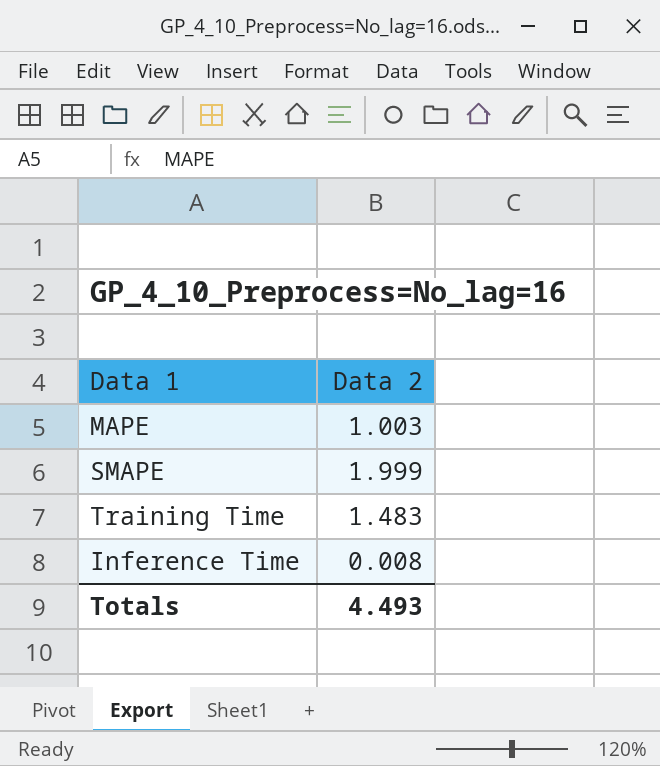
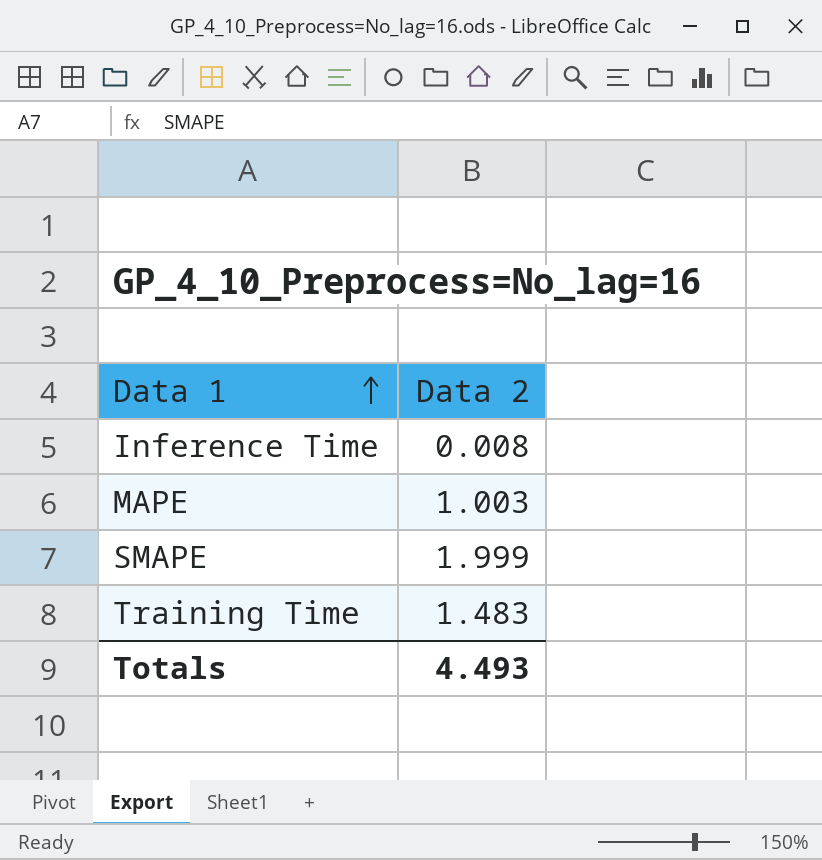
row order: none -> Data 1 ascending

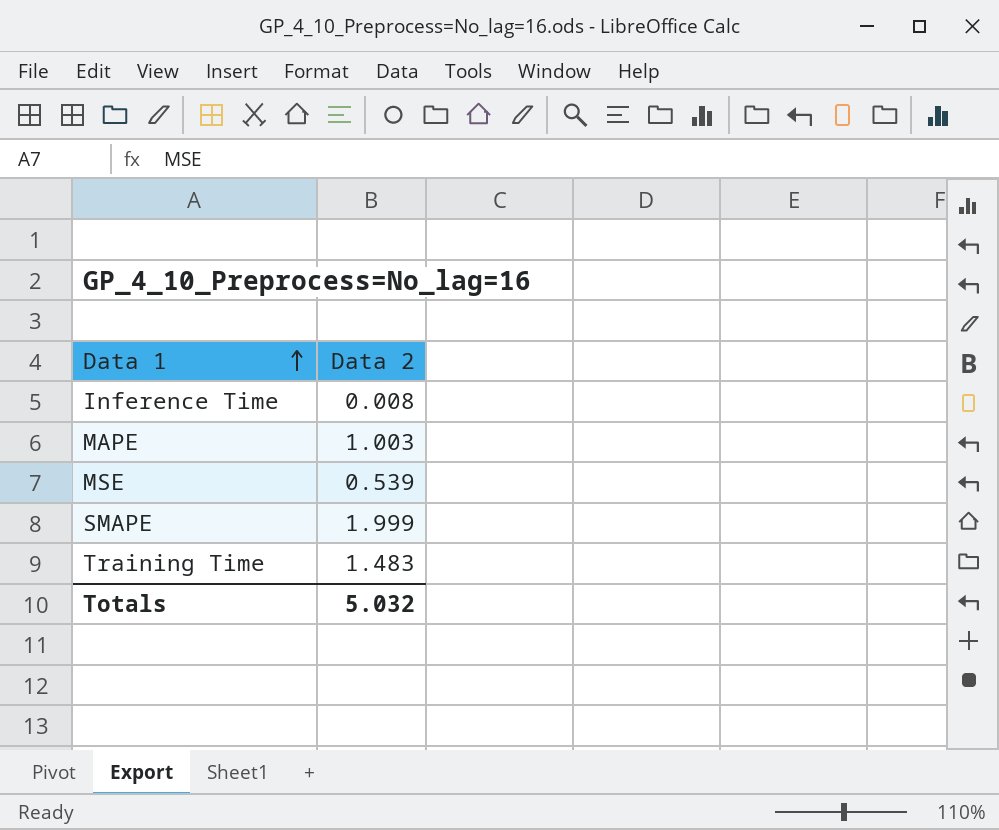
row MSE: none -> 0.539
Totals | Data 2: 4.493 -> 5.032

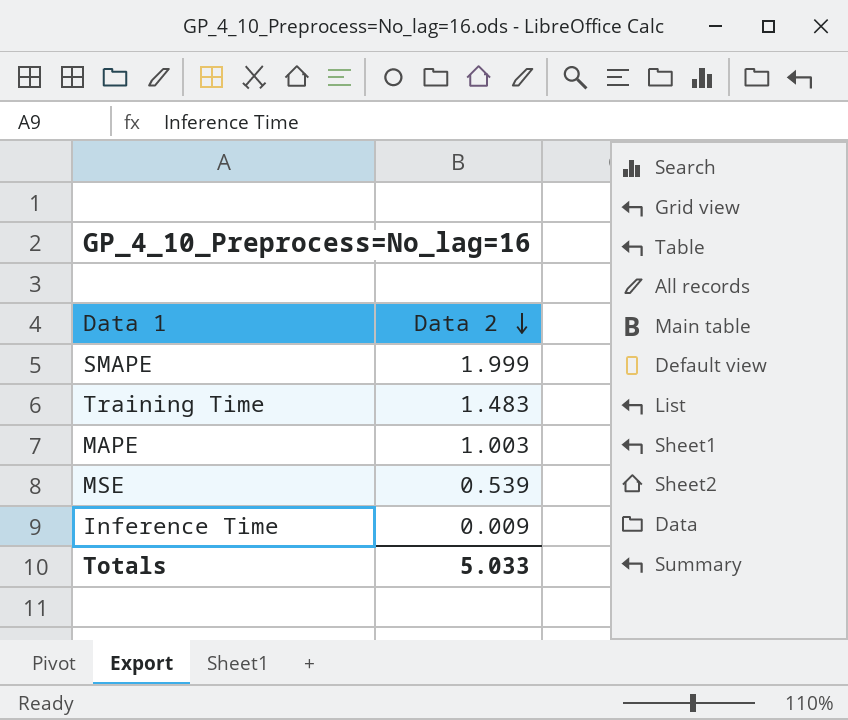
row order: Data 1 ascending -> Data 2 descending
Inference Time | Data 2: 0.008 -> 0.009
Totals | Data 2: 5.032 -> 5.033

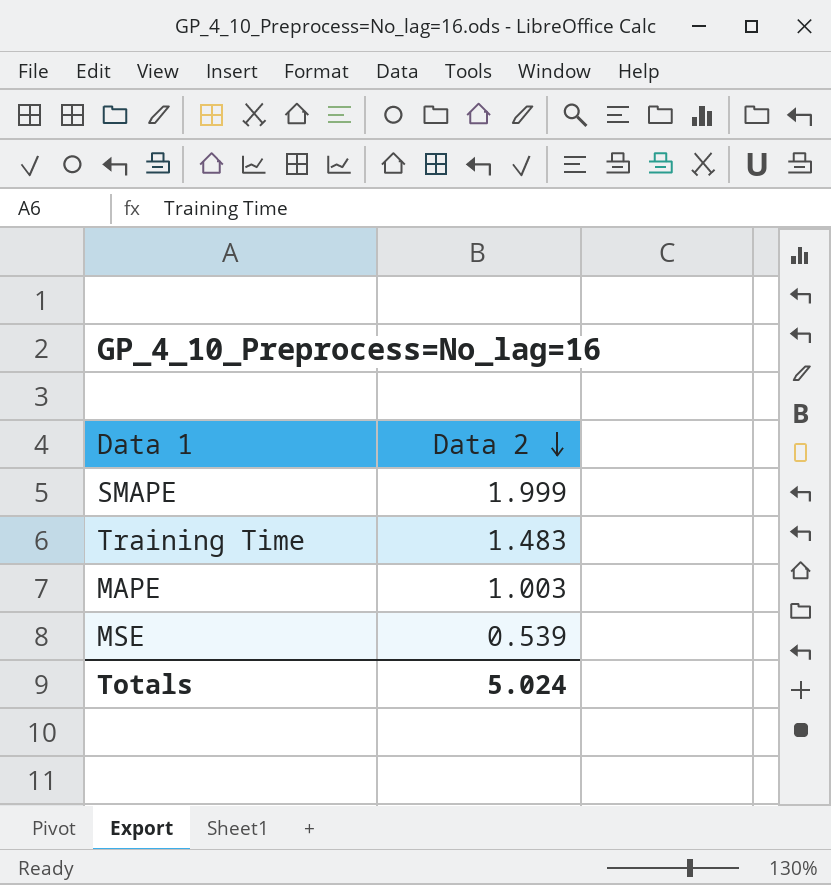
row Inference Time: 0.009 -> none
Totals | Data 2: 5.033 -> 5.024

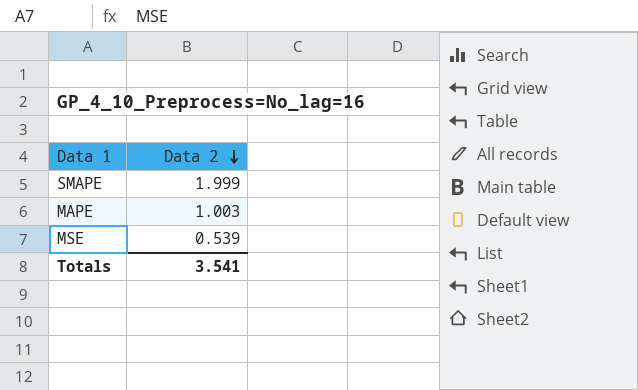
row Training Time: 1.483 -> none
Totals | Data 2: 5.024 -> 3.541

